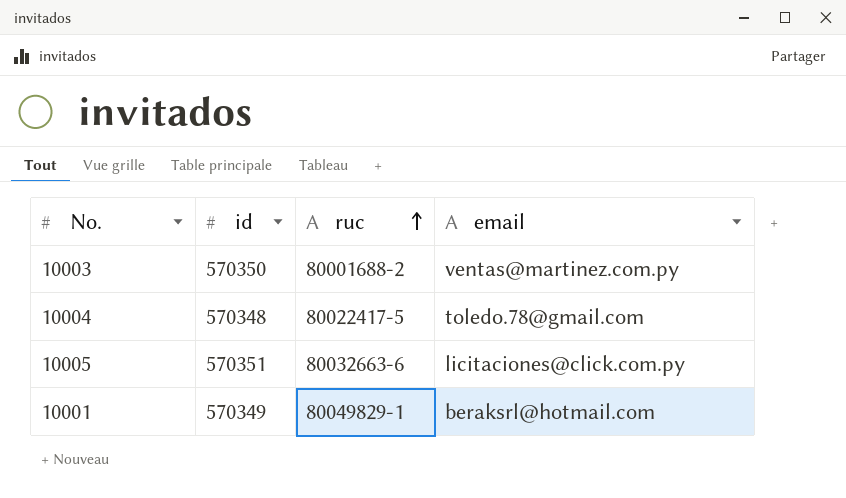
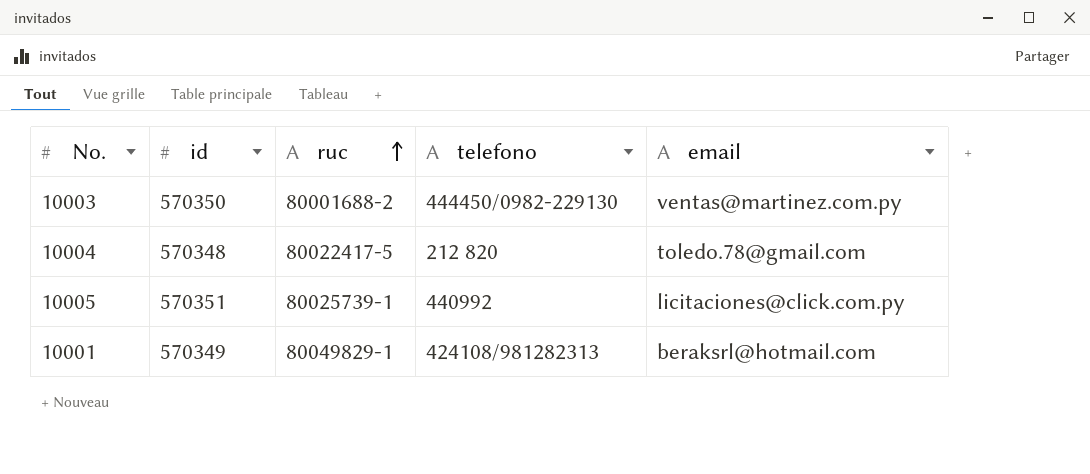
column telefono | position: none -> 4
10005 | ruc: 80032663-6 -> 80025739-1

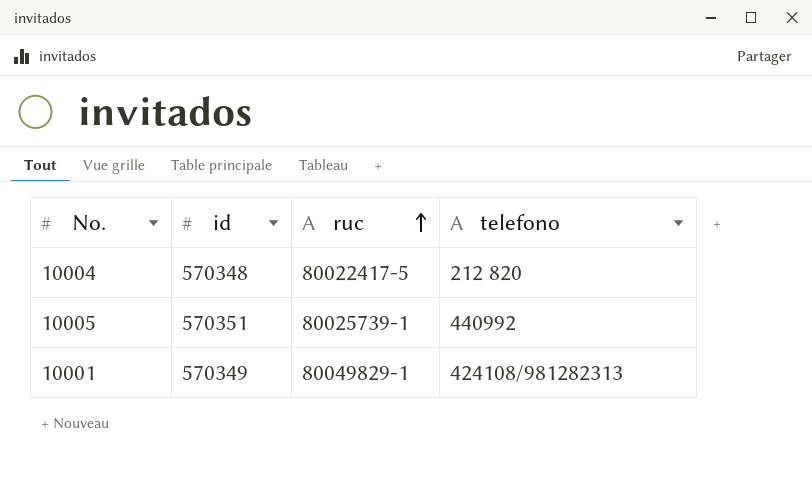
column email | position: 5 -> none
row 10003: 570350 | 80001688-2 | 444450/0982-229130 | ventas@martinez.com.py -> none

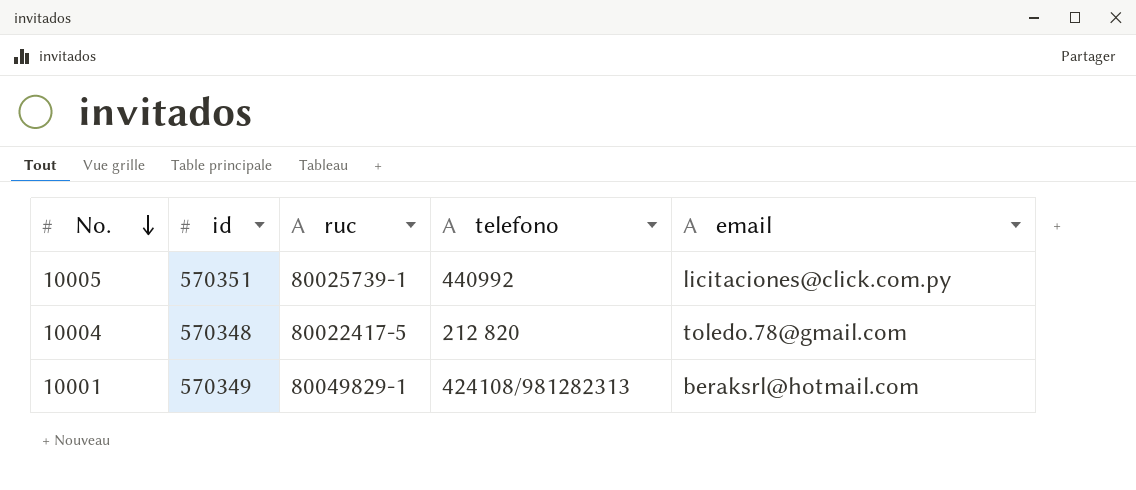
row order: ruc ascending -> No. descending
column email | position: none -> 5

